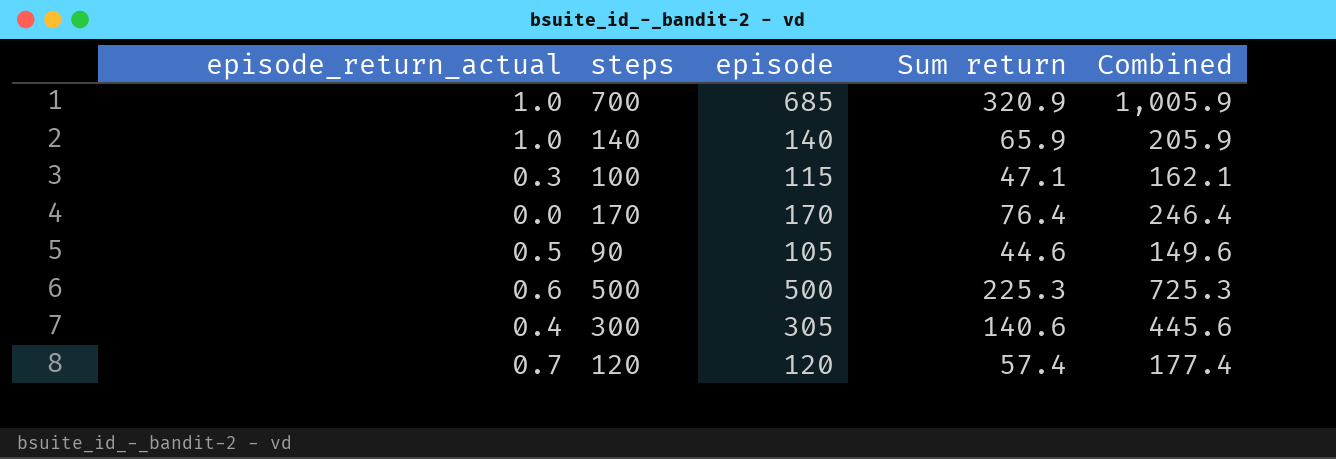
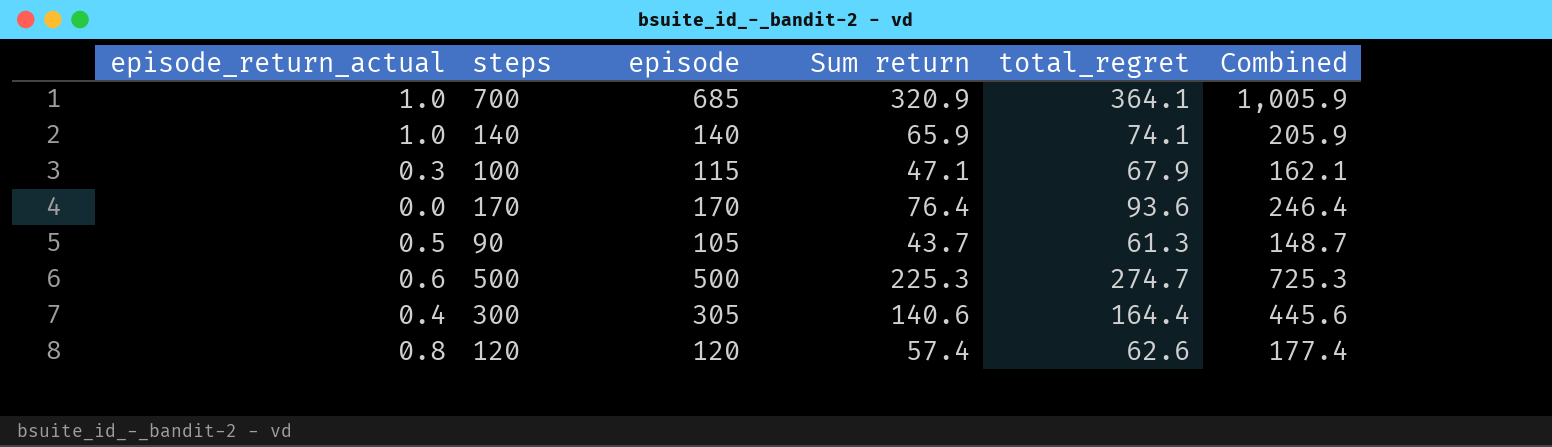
column total_regret | formula: none -> [episode] - [Sum return]
90 | Sum return: 44.6 -> 43.7
90 | Combined: 149.6 -> 148.7
120 | episode_return_actual: 0.7 -> 0.8

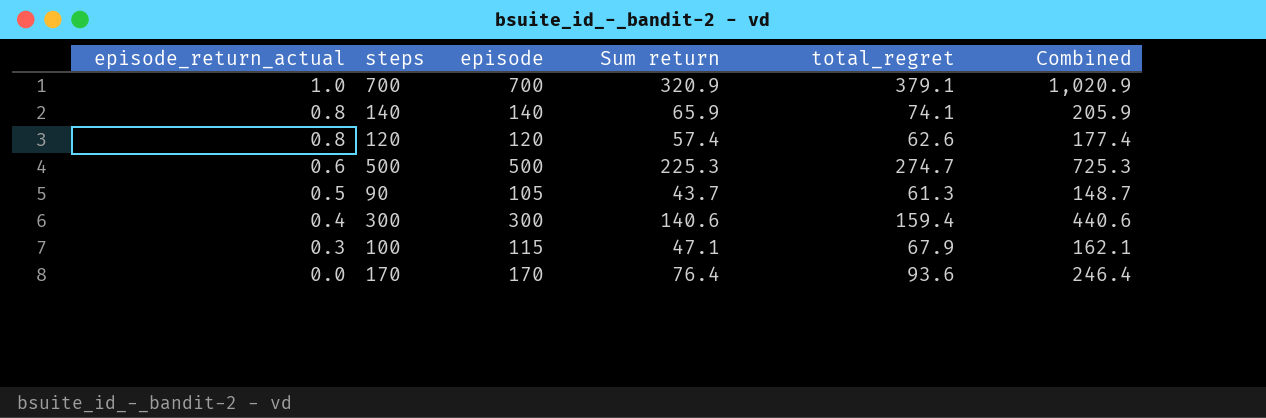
row order: none -> episode_return_actual descending
700 | episode: 685 -> 700
700 | total_regret: 364.1 -> 379.1
700 | Combined: 1,005.9 -> 1,020.9
140 | episode_return_actual: 1.0 -> 0.8
300 | episode: 305 -> 300
300 | total_regret: 164.4 -> 159.4
300 | Combined: 445.6 -> 440.6

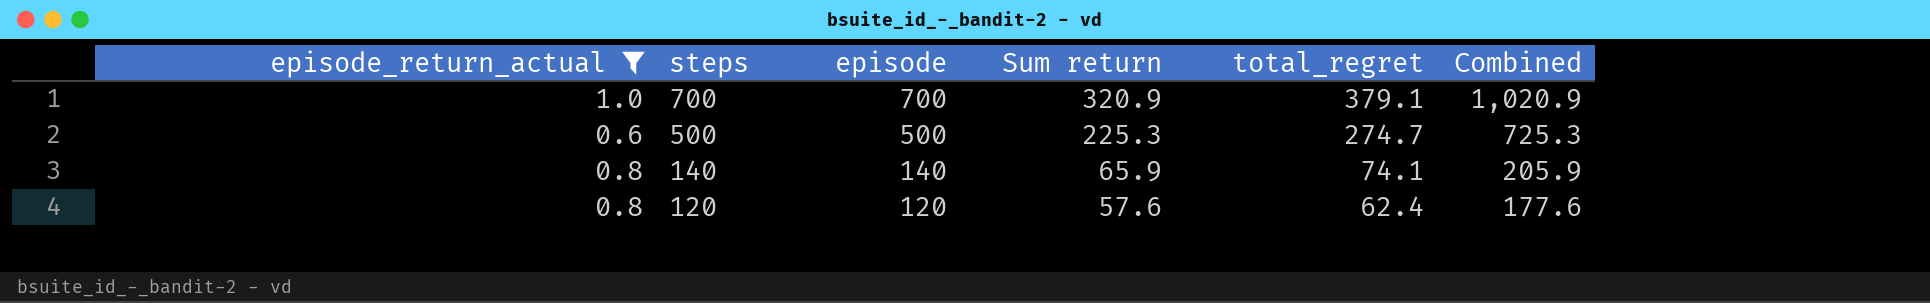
filter: none -> episode_return_actual >= 0.6
row order: episode_return_actual descending -> steps descending
120 | Sum return: 57.4 -> 57.6
120 | total_regret: 62.6 -> 62.4
120 | Combined: 177.4 -> 177.6

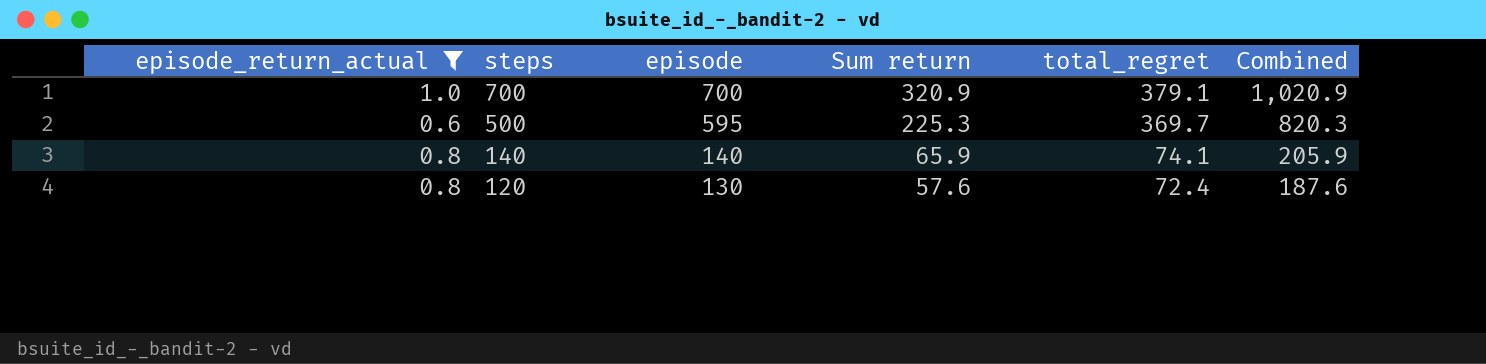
500 | episode: 500 -> 595
500 | total_regret: 274.7 -> 369.7
500 | Combined: 725.3 -> 820.3
120 | episode: 120 -> 130
120 | total_regret: 62.4 -> 72.4
120 | Combined: 177.6 -> 187.6

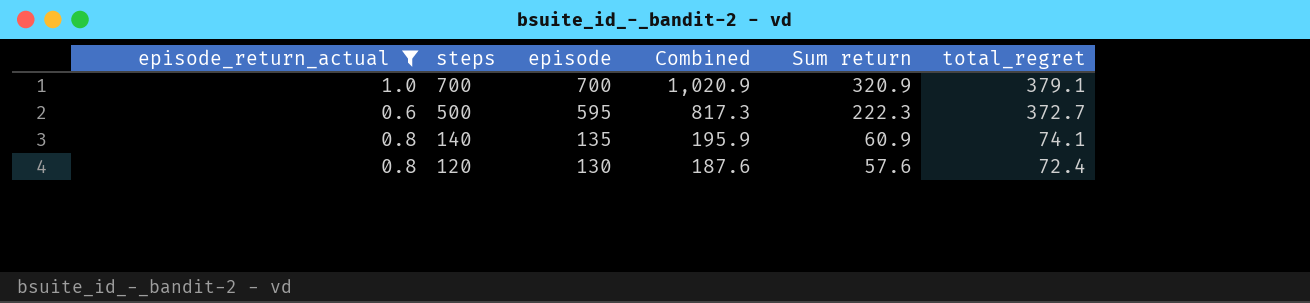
column Combined | position: 6 -> 4
500 | Combined: 820.3 -> 817.3
500 | Sum return: 225.3 -> 222.3
500 | total_regret: 369.7 -> 372.7
140 | episode: 140 -> 135
140 | Combined: 205.9 -> 195.9
140 | Sum return: 65.9 -> 60.9

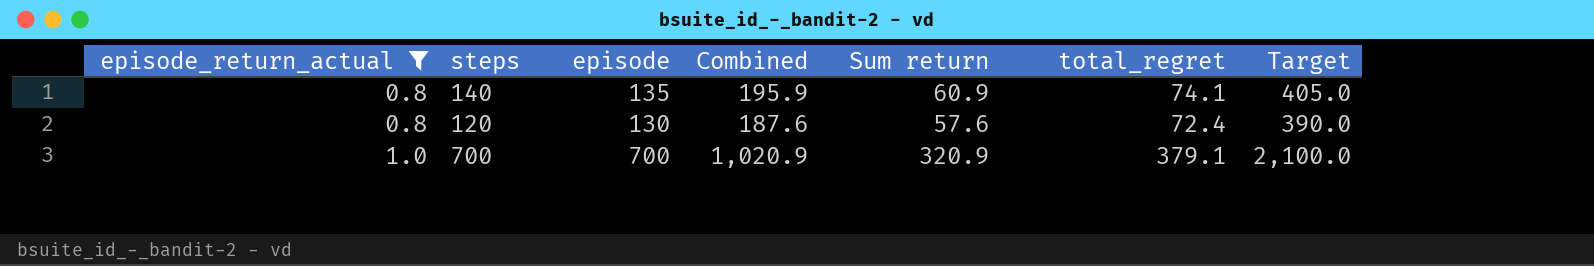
row order: steps descending -> episode_return_actual ascending
column Target | formula: none -> [episode] * 3
row 500: 0.6 | 595 | 817.3 | 222.3 | 372.7 -> none

